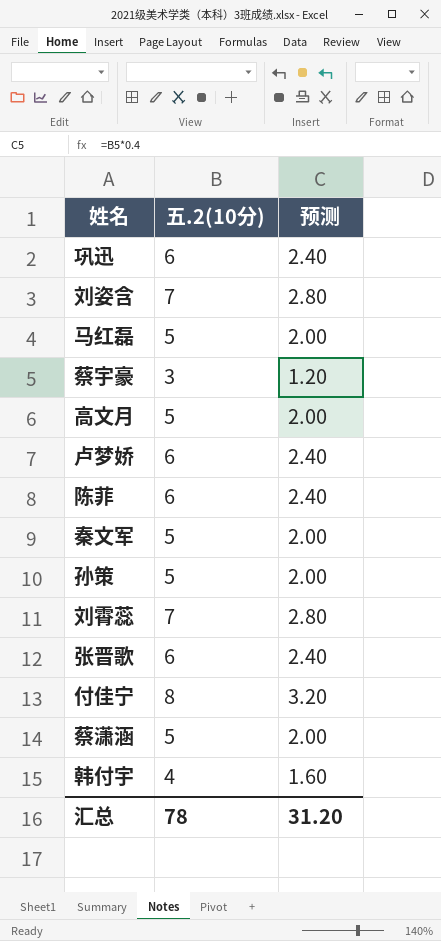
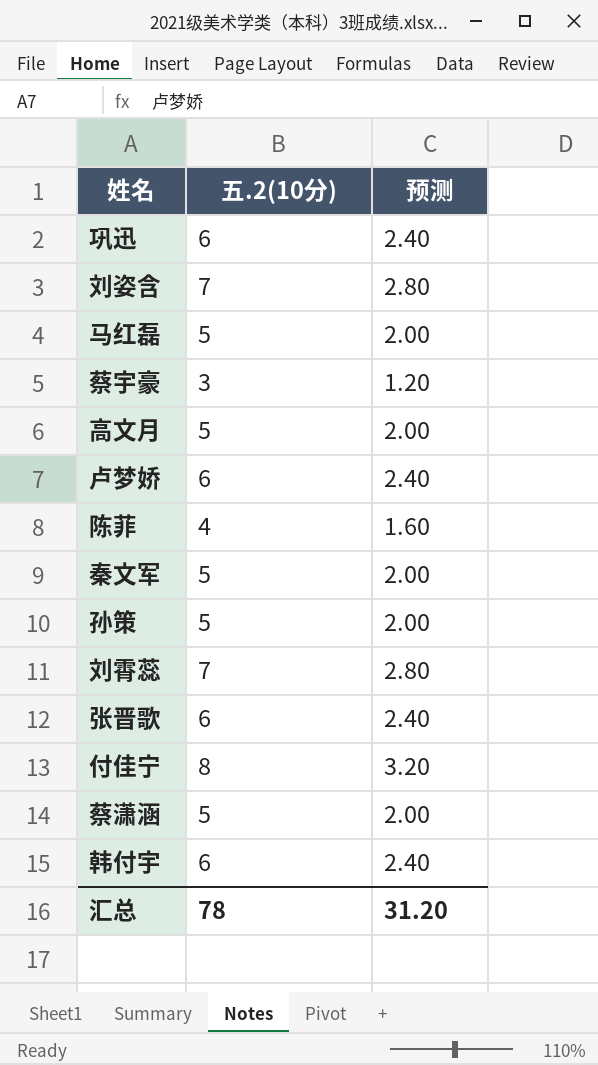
陈菲 | 五.2(10分): 6 -> 4
陈菲 | 预测: 2.40 -> 1.60
韩付宇 | 五.2(10分): 4 -> 6
韩付宇 | 预测: 1.60 -> 2.40

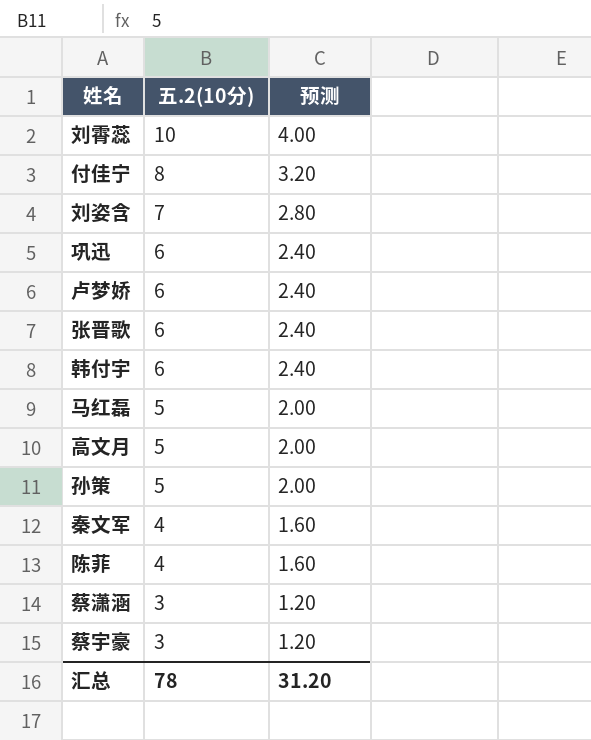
row order: none -> 五.2(10分) descending
刘霄蕊 | 五.2(10分): 7 -> 10
刘霄蕊 | 预测: 2.80 -> 4.00
秦文军 | 五.2(10分): 5 -> 4
秦文军 | 预测: 2.00 -> 1.60
蔡潇涵 | 五.2(10分): 5 -> 3
蔡潇涵 | 预测: 2.00 -> 1.20

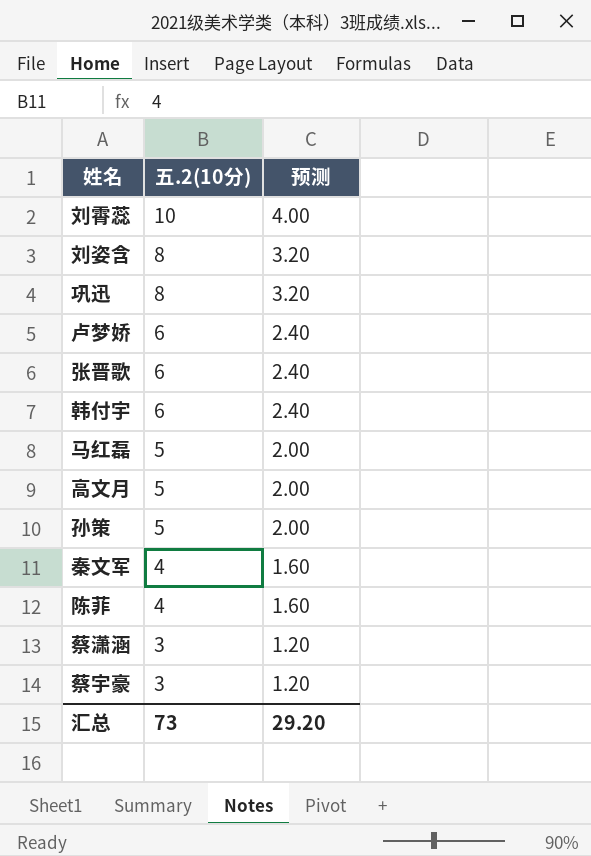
row 付佳宁: 8 | 3.20 -> none
刘姿含 | 五.2(10分): 7 -> 8
刘姿含 | 预测: 2.80 -> 3.20
巩迅 | 五.2(10分): 6 -> 8
巩迅 | 预测: 2.40 -> 3.20
汇总 | 五.2(10分): 78 -> 73
汇总 | 预测: 31.20 -> 29.20

